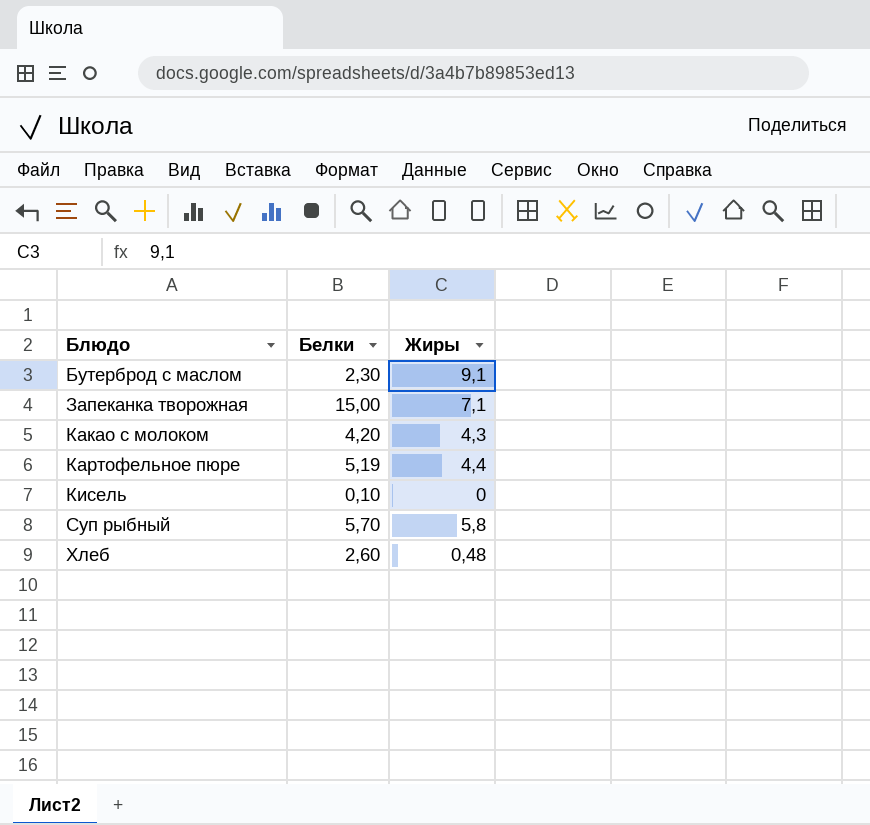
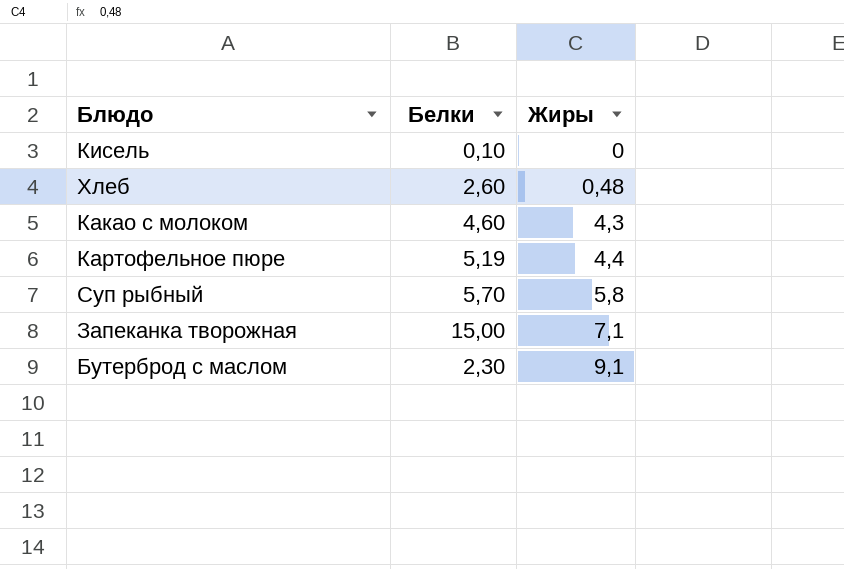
row order: Блюдо ascending -> Жиры ascending
Какао с молоком | Белки: 4,20 -> 4,60

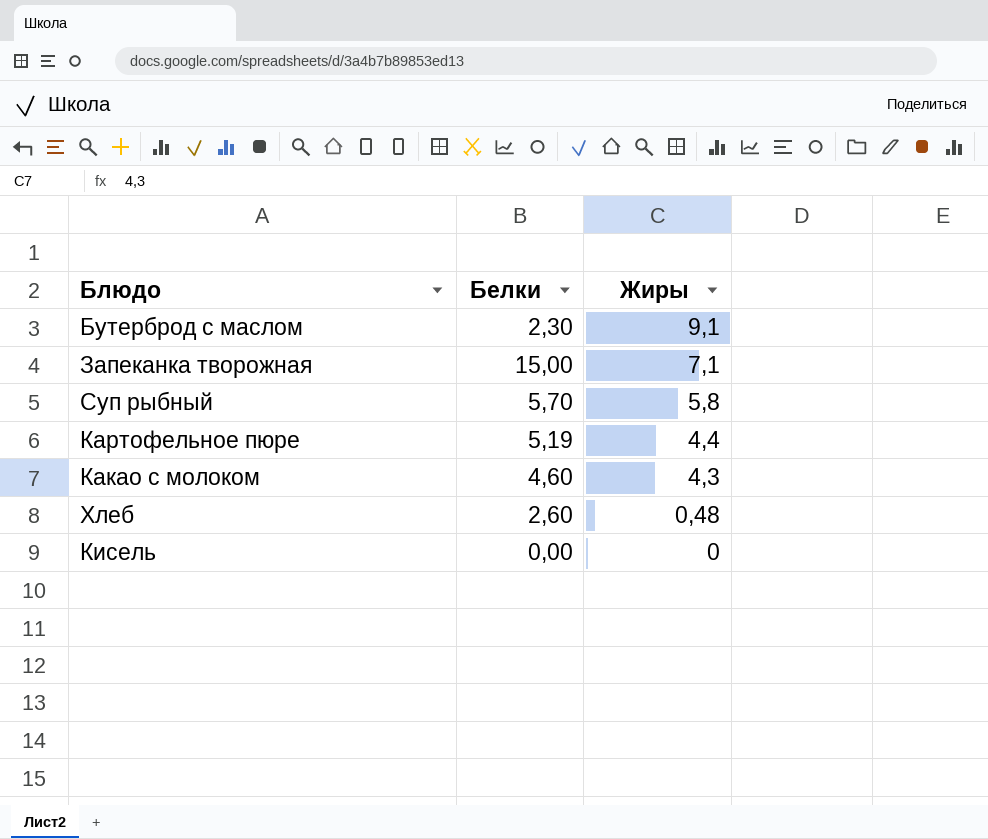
row order: Жиры ascending -> Жиры descending
Кисель | Белки: 0,10 -> 0,00

